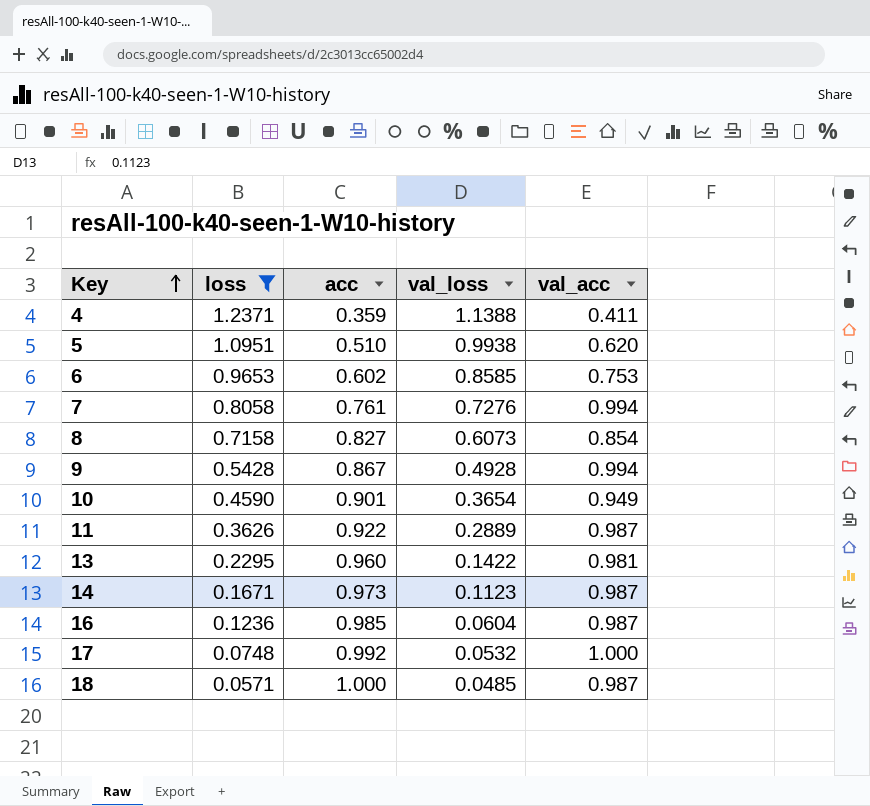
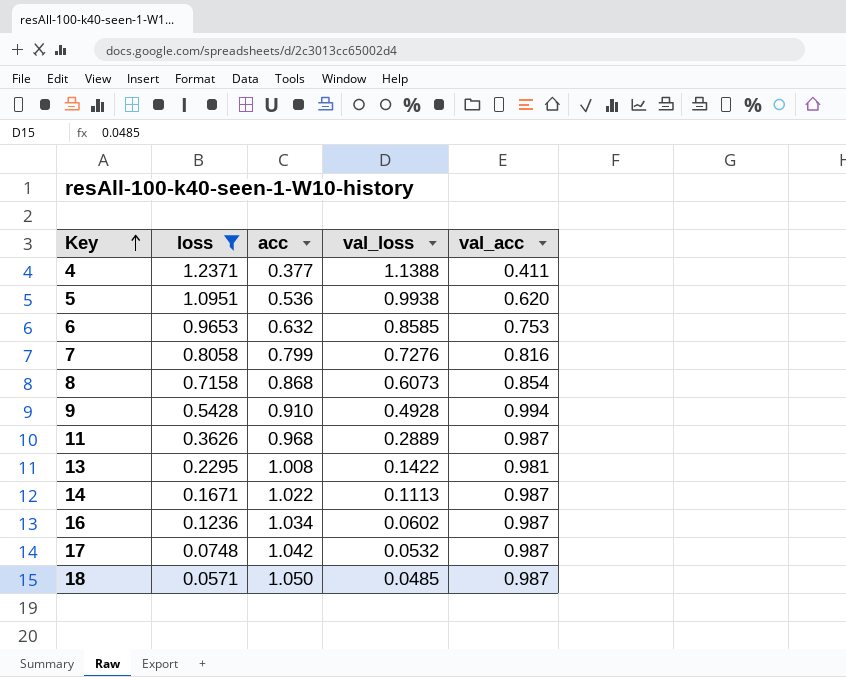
row 10: 0.4590 | 0.901 | 0.3654 | 0.949 -> none
4 | acc: 0.359 -> 0.377
5 | acc: 0.510 -> 0.536
6 | acc: 0.602 -> 0.632
7 | acc: 0.761 -> 0.799
7 | val_acc: 0.994 -> 0.816
8 | acc: 0.827 -> 0.868
9 | acc: 0.867 -> 0.910
11 | acc: 0.922 -> 0.968
13 | acc: 0.960 -> 1.008
14 | acc: 0.973 -> 1.022
14 | val_loss: 0.1123 -> 0.1113
16 | acc: 0.985 -> 1.034
16 | val_loss: 0.0604 -> 0.0602
17 | acc: 0.992 -> 1.042
17 | val_acc: 1.000 -> 0.987
18 | acc: 1.000 -> 1.050

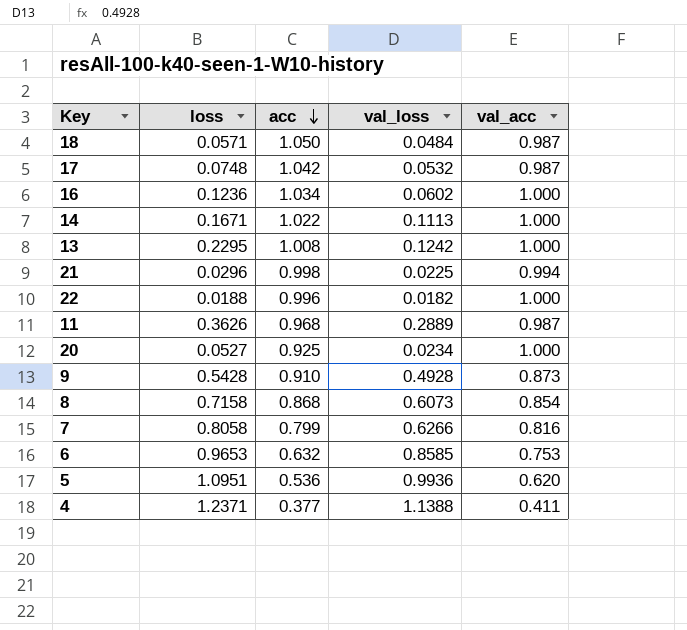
filter: loss >= 0.0571 -> none
row order: Key ascending -> acc descending
18 | val_loss: 0.0485 -> 0.0484
16 | val_acc: 0.987 -> 1.000
14 | val_acc: 0.987 -> 1.000
13 | val_loss: 0.1422 -> 0.1242
13 | val_acc: 0.981 -> 1.000
9 | val_acc: 0.994 -> 0.873
7 | val_loss: 0.7276 -> 0.6266
5 | val_loss: 0.9938 -> 0.9936

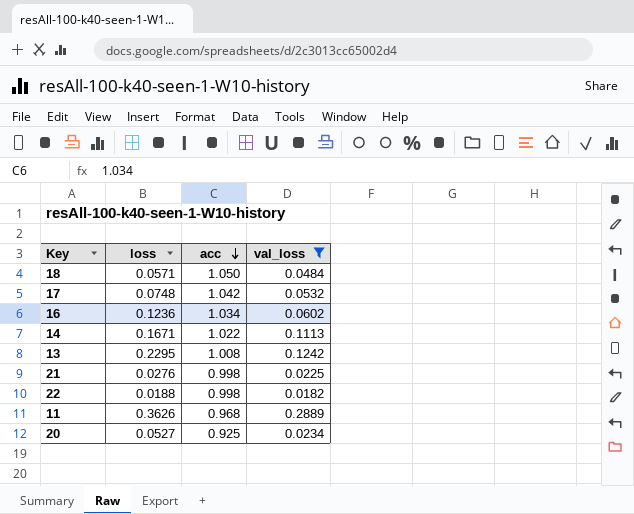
filter: none -> val_loss <= 0.2889
column val_acc | position: 5 -> none
21 | loss: 0.0296 -> 0.0276
22 | acc: 0.996 -> 0.998

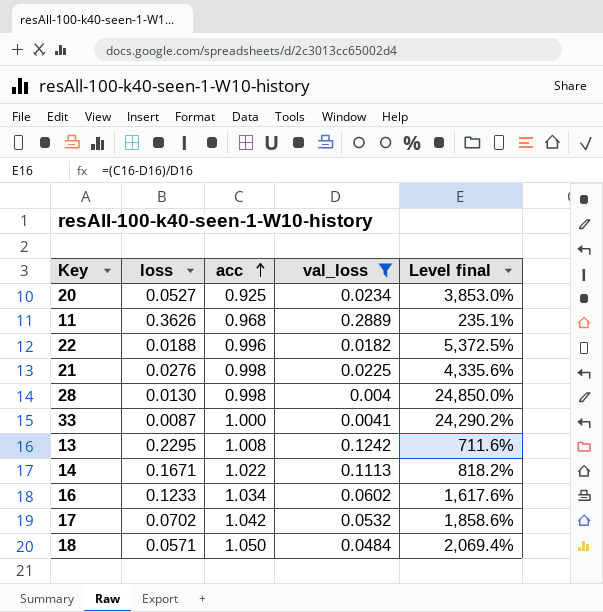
row order: acc descending -> acc ascending
column Level final | formula: none -> ([acc] - [val_loss]) / [val_loss]
22 | acc: 0.998 -> 0.996
row 28: none -> 0.0130 | 0.998 | 0.004 | 24,850.0%
row 33: none -> 0.0087 | 1.000 | 0.0041 | 24,290.2%
16 | loss: 0.1236 -> 0.1233
17 | loss: 0.0748 -> 0.0702

